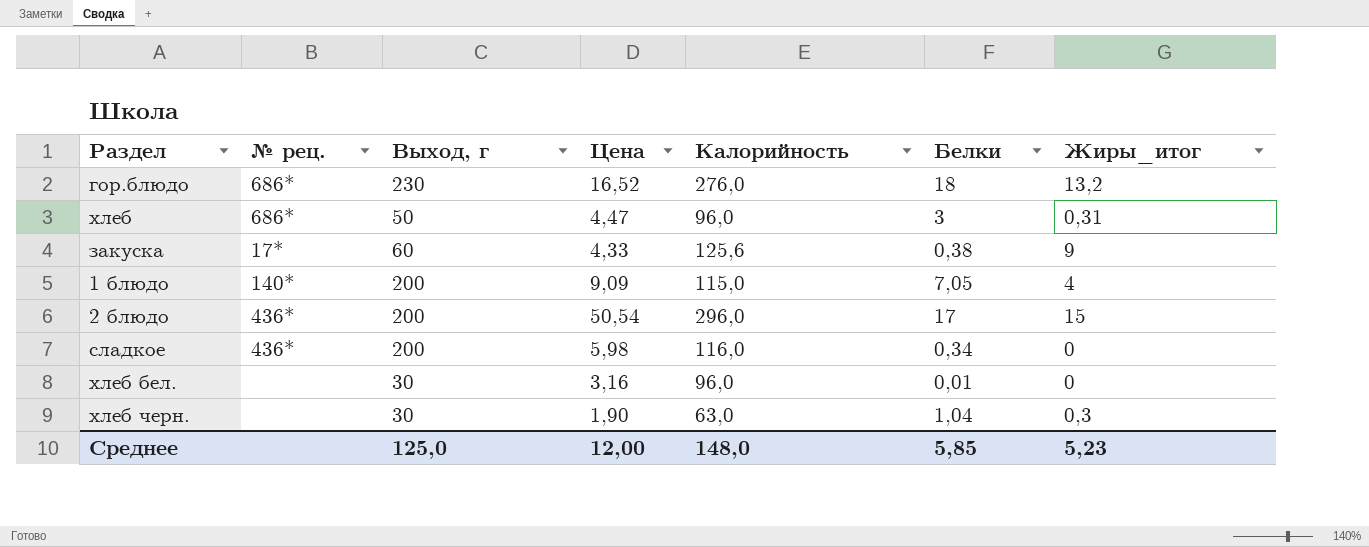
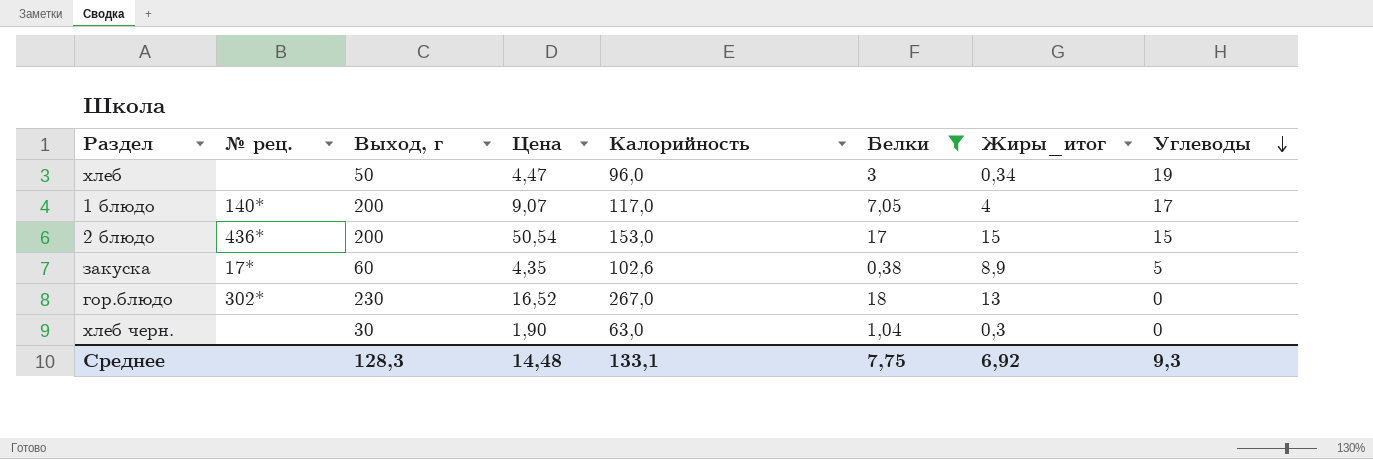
filter: none -> Белки >= 0,38
row order: none -> Углеводы descending
column Углеводы | position: none -> 8
хлеб | № рец.: 686* -> none
хлеб | Жиры_итог: 0,31 -> 0,34
1 блюдо | Цена: 9,09 -> 9,07
1 блюдо | Калорийность: 115,0 -> 117,0
2 блюдо | Калорийность: 296,0 -> 153,0
закуска | Цена: 4,33 -> 4,35
закуска | Калорийность: 125,6 -> 102,6
закуска | Жиры_итог: 9 -> 8,9
гор.блюдо | № рец.: 686* -> 302*
гор.блюдо | Калорийность: 276,0 -> 267,0
гор.блюдо | Жиры_итог: 13,2 -> 13
Среднее | Выход, г: 125,0 -> 128,3
Среднее | Цена: 12,00 -> 14,48
Среднее | Калорийность: 148,0 -> 133,1
Среднее | Белки: 5,85 -> 7,75
Среднее | Жиры_итог: 5,23 -> 6,92

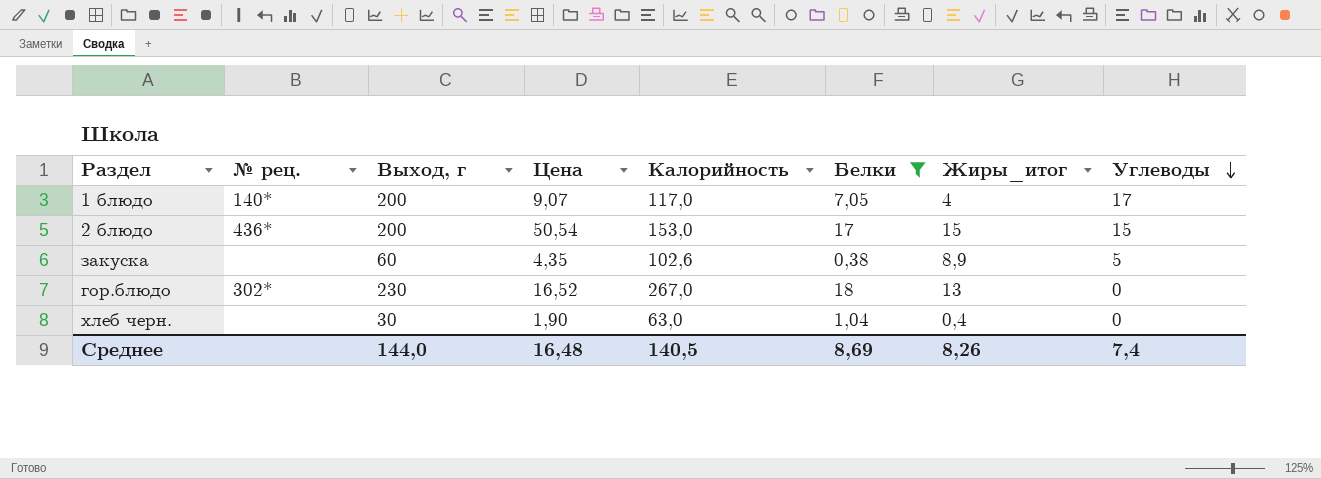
row хлеб: none | 50 | 4,47 | 96,0 | 3 | 0,34 | 19 -> none
закуска | № рец.: 17* -> none
хлеб черн. | Жиры_итог: 0,3 -> 0,4
Среднее | Выход, г: 128,3 -> 144,0
Среднее | Цена: 14,48 -> 16,48
Среднее | Калорийность: 133,1 -> 140,5
Среднее | Белки: 7,75 -> 8,69
Среднее | Жиры_итог: 6,92 -> 8,26
Среднее | Углеводы: 9,3 -> 7,4

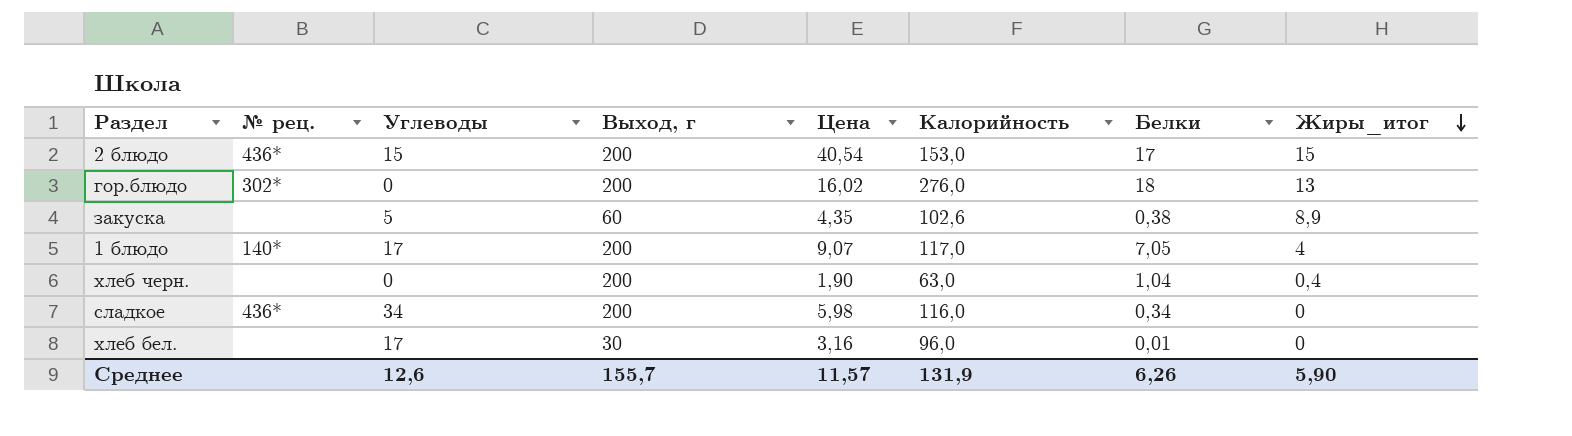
filter: Белки >= 0,38 -> none
row order: Углеводы descending -> Жиры_итог descending
column Углеводы | position: 8 -> 3
2 блюдо | Цена: 50,54 -> 40,54
гор.блюдо | Выход, г: 230 -> 200
гор.блюдо | Цена: 16,52 -> 16,02
гор.блюдо | Калорийность: 267,0 -> 276,0
хлеб черн. | Выход, г: 30 -> 200
Среднее | Углеводы: 7,4 -> 12,6
Среднее | Выход, г: 144,0 -> 155,7
Среднее | Цена: 16,48 -> 11,57
Среднее | Калорийность: 140,5 -> 131,9
Среднее | Белки: 8,69 -> 6,26
Среднее | Жиры_итог: 8,26 -> 5,90

